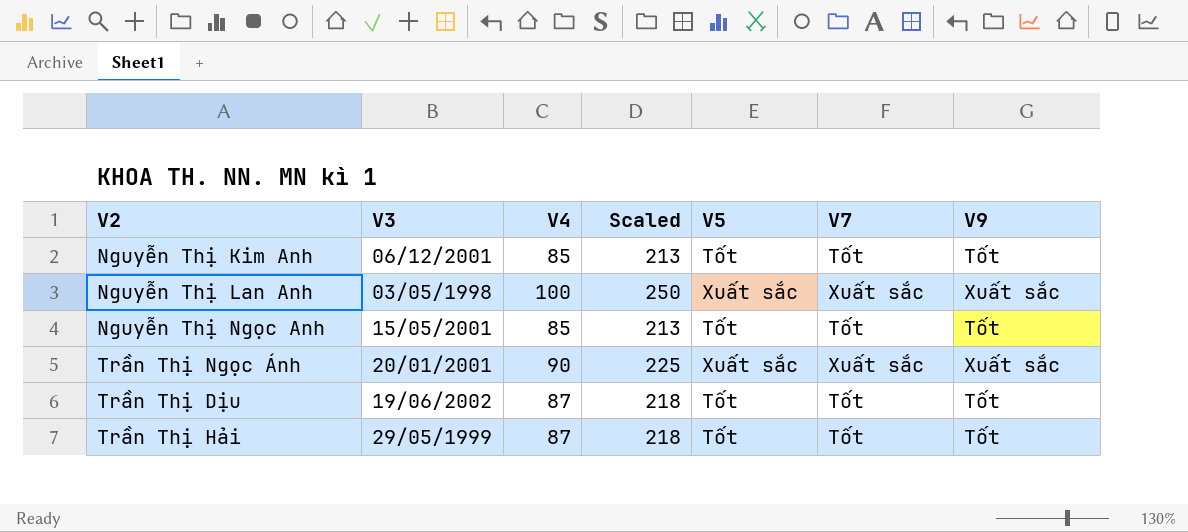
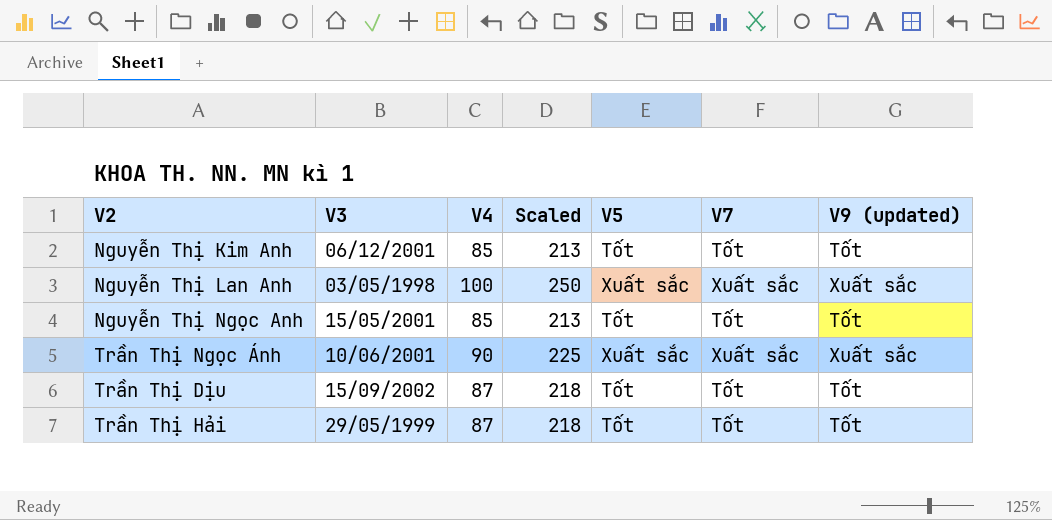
column name: V9 -> V9 (updated)
Trần Thị Ngọc Ánh | V3: 20/01/2001 -> 10/06/2001
Trần Thị Dịu | V3: 19/06/2002 -> 15/09/2002

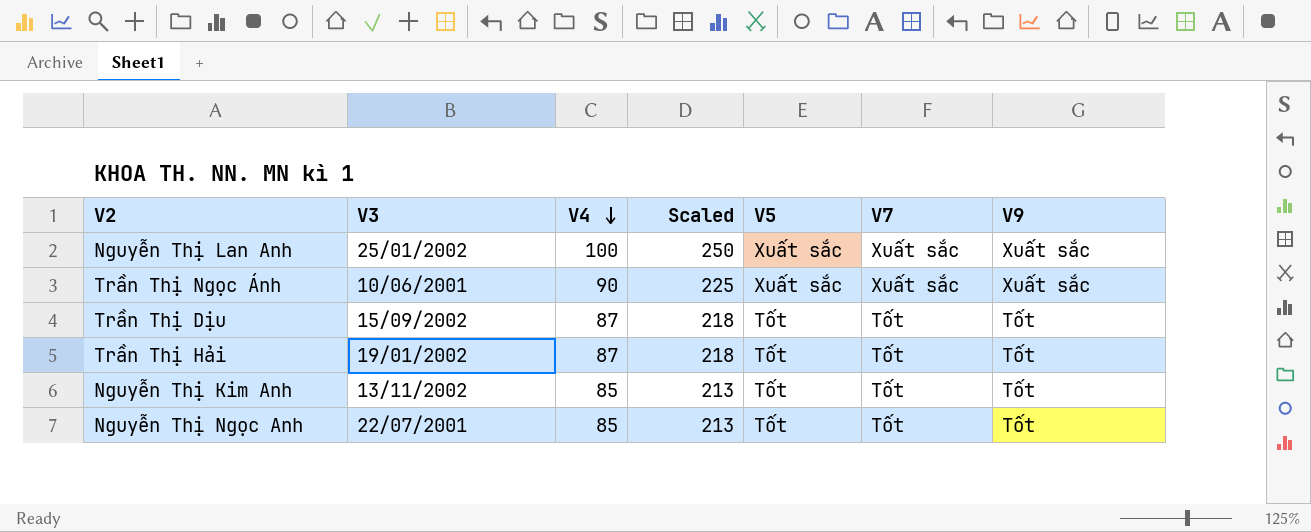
row order: none -> V4 descending
column name: V9 (updated) -> V9
Nguyễn Thị Lan Anh | V3: 03/05/1998 -> 25/01/2002
Trần Thị Hải | V3: 29/05/1999 -> 19/01/2002
Nguyễn Thị Kim Anh | V3: 06/12/2001 -> 13/11/2002
Nguyễn Thị Ngọc Anh | V3: 15/05/2001 -> 22/07/2001

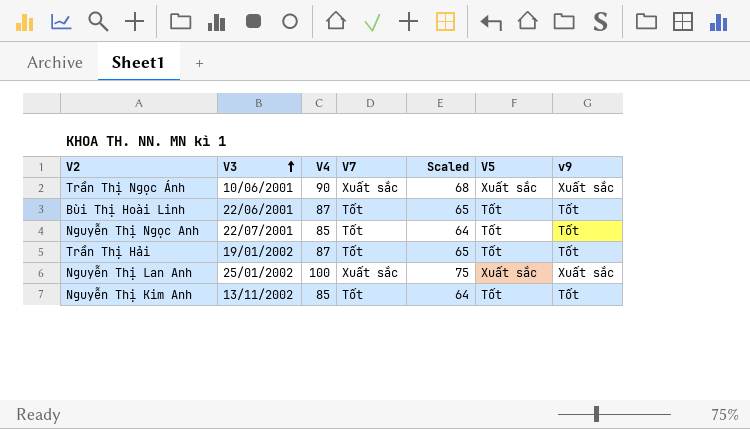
row order: V4 descending -> V3 ascending
column V7 | position: 6 -> 4
column Scaled | formula: [V4] * 2.5 -> [V4] * 0.75
column name: V9 -> v9
row Trần Thị Dịu: 15/09/2002 | 87 | 218 | Tốt | Tốt | Tốt -> none
row Bùi Thị Hoài Linh: none -> 22/06/2001 | 87 | Tốt | 65 | Tốt | Tốt

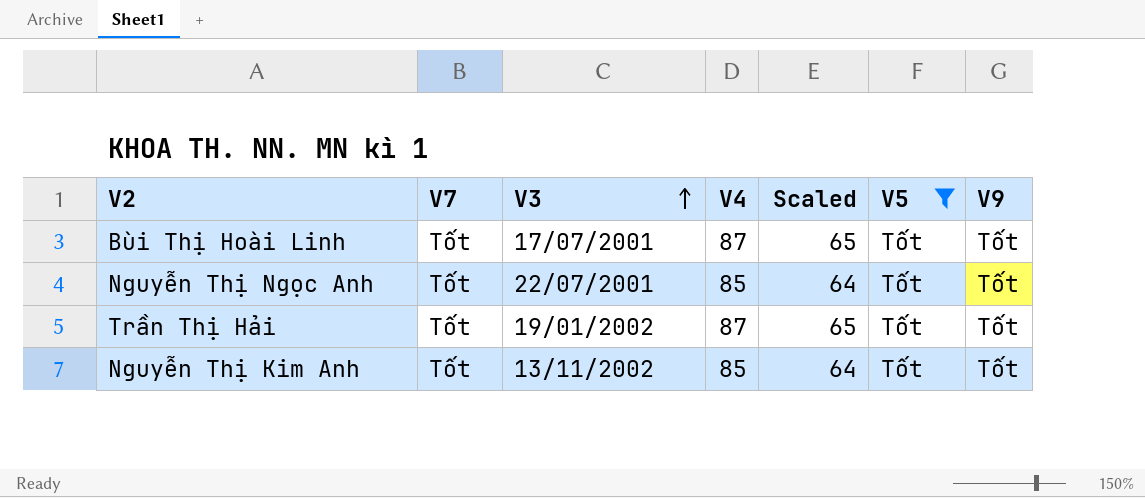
filter: none -> V5 = Tốt
column V7 | position: 4 -> 2
column name: v9 -> V9
Bùi Thị Hoài Linh | V3: 22/06/2001 -> 17/07/2001

